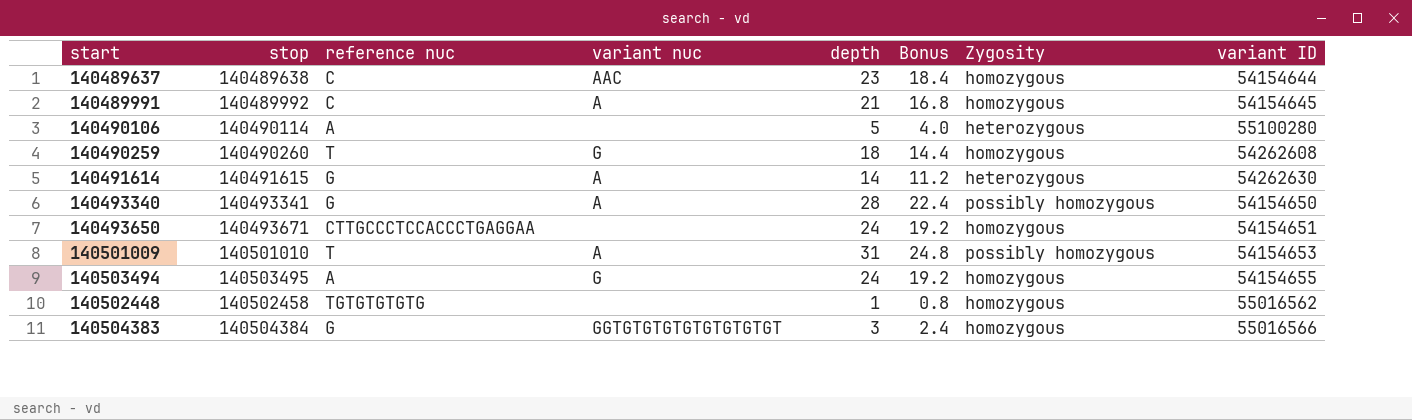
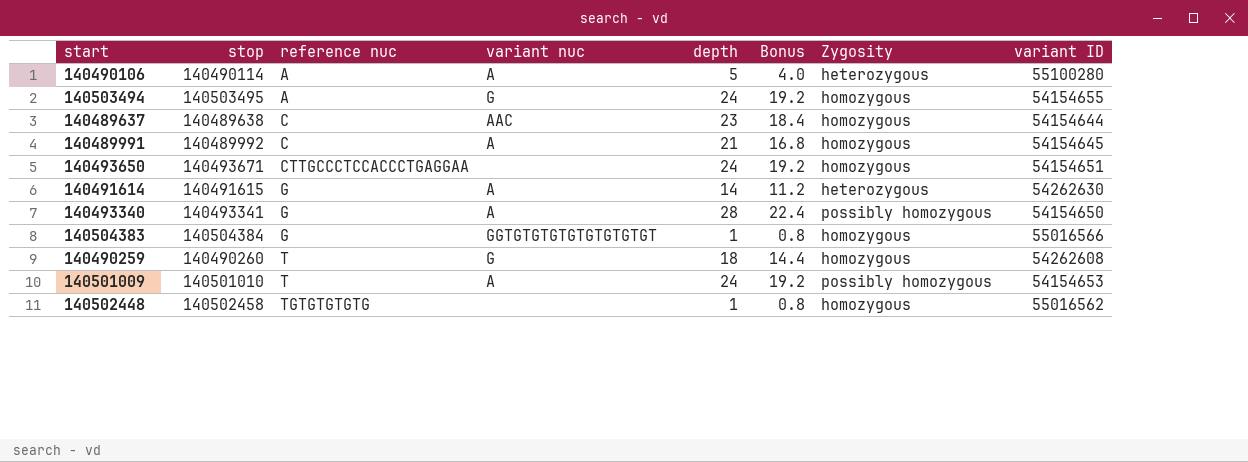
row order: none -> reference nuc ascending
140490106 | variant nuc: none -> A
140504383 | depth: 3 -> 1
140504383 | Bonus: 2.4 -> 0.8
140501009 | depth: 31 -> 24
140501009 | Bonus: 24.8 -> 19.2

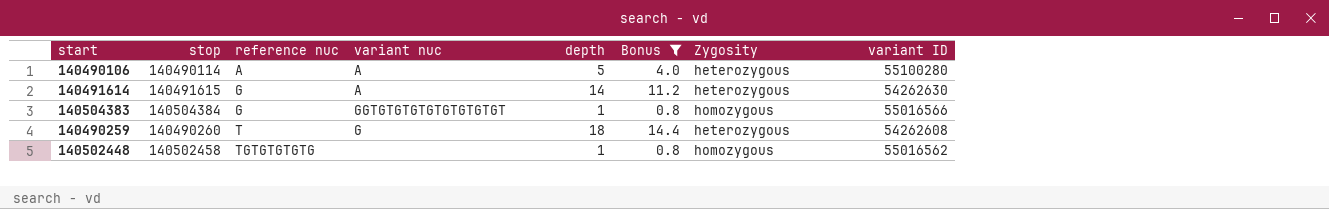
filter: none -> Bonus <= 14.4
140490259 | Zygosity: homozygous -> heterozygous

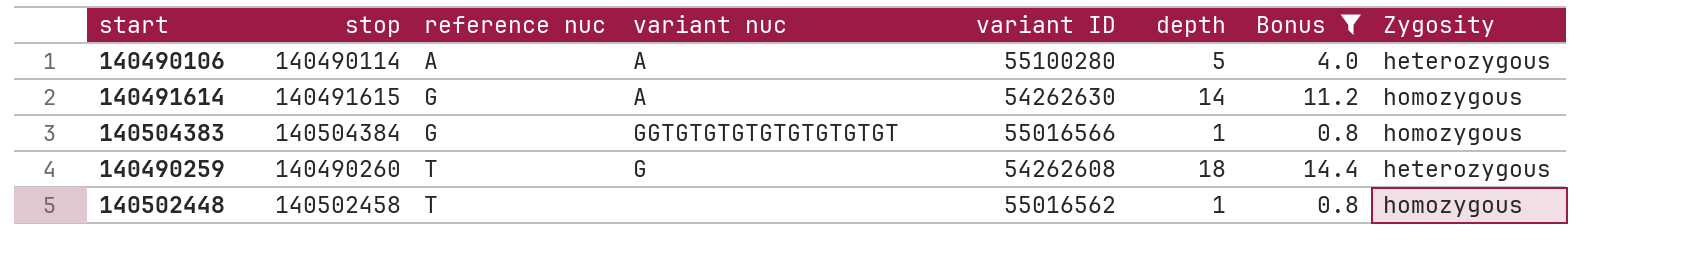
column variant ID | position: 8 -> 5
140491614 | Zygosity: heterozygous -> homozygous
140502448 | reference nuc: TGTGTGTGTG -> T

